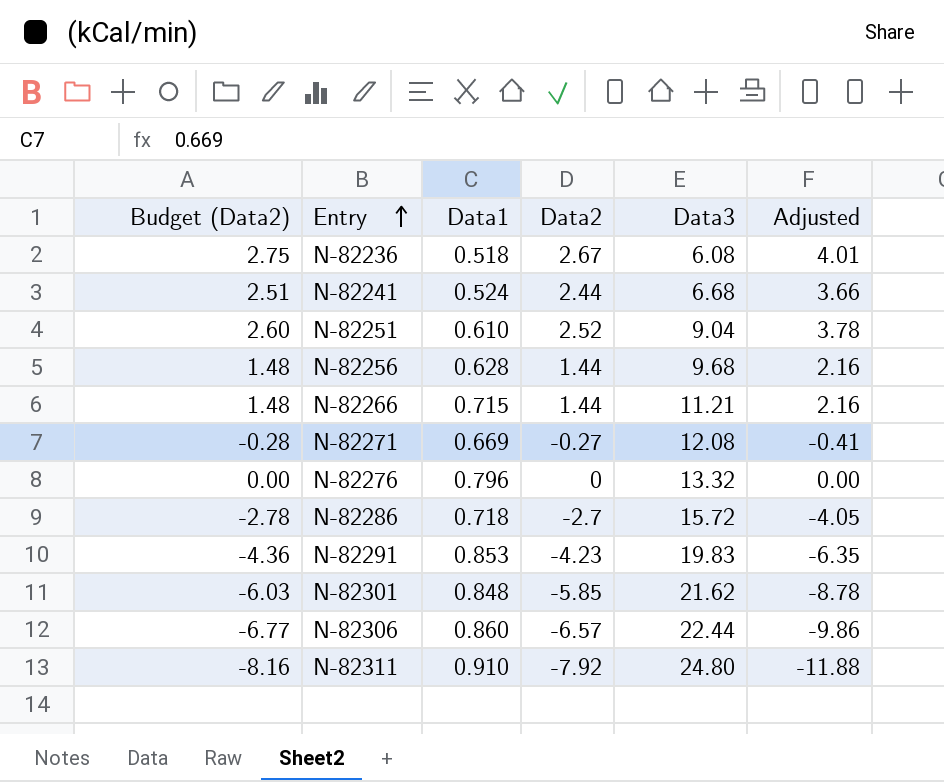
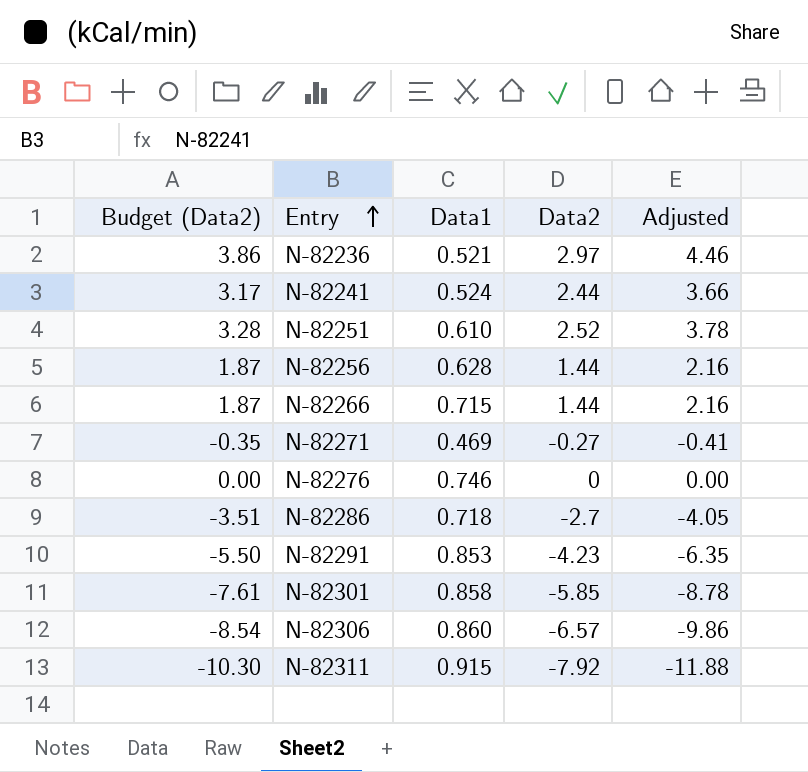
column Data3 | position: 5 -> none
column Budget (Data2) | formula: [Data2] * 1.03 -> [Data2] * 1.3
N-82236 | Data1: 0.518 -> 0.521
N-82236 | Data2: 2.67 -> 2.97
N-82236 | Adjusted: 4.01 -> 4.46
N-82271 | Data1: 0.669 -> 0.469
N-82276 | Data1: 0.796 -> 0.746
N-82301 | Data1: 0.848 -> 0.858
N-82311 | Data1: 0.910 -> 0.915

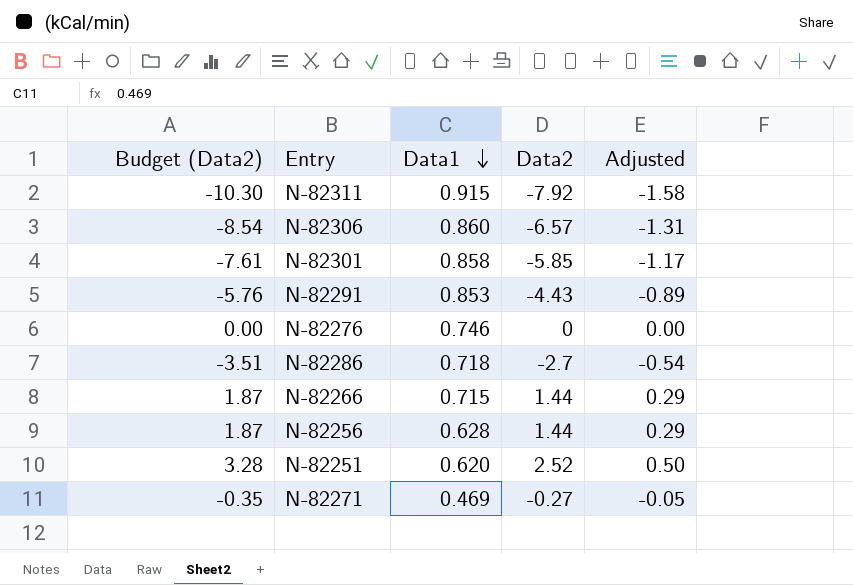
row order: Entry ascending -> Data1 descending
column Adjusted | formula: [Data2] * 1.5 -> [Data2] * 0.2
row N-82236: 3.86 | 0.521 | 2.97 | 4.46 -> none
row N-82241: 3.17 | 0.524 | 2.44 | 3.66 -> none
N-82291 | Budget (Data2): -5.50 -> -5.76
N-82291 | Data2: -4.23 -> -4.43
N-82251 | Data1: 0.610 -> 0.620

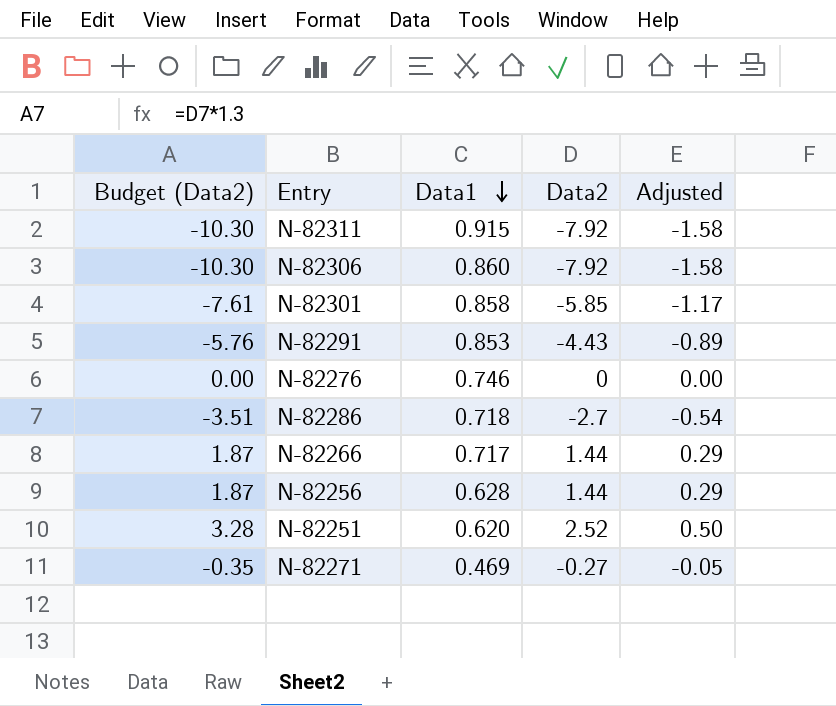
N-82306 | Budget (Data2): -8.54 -> -10.30
N-82306 | Data2: -6.57 -> -7.92
N-82306 | Adjusted: -1.31 -> -1.58
N-82266 | Data1: 0.715 -> 0.717

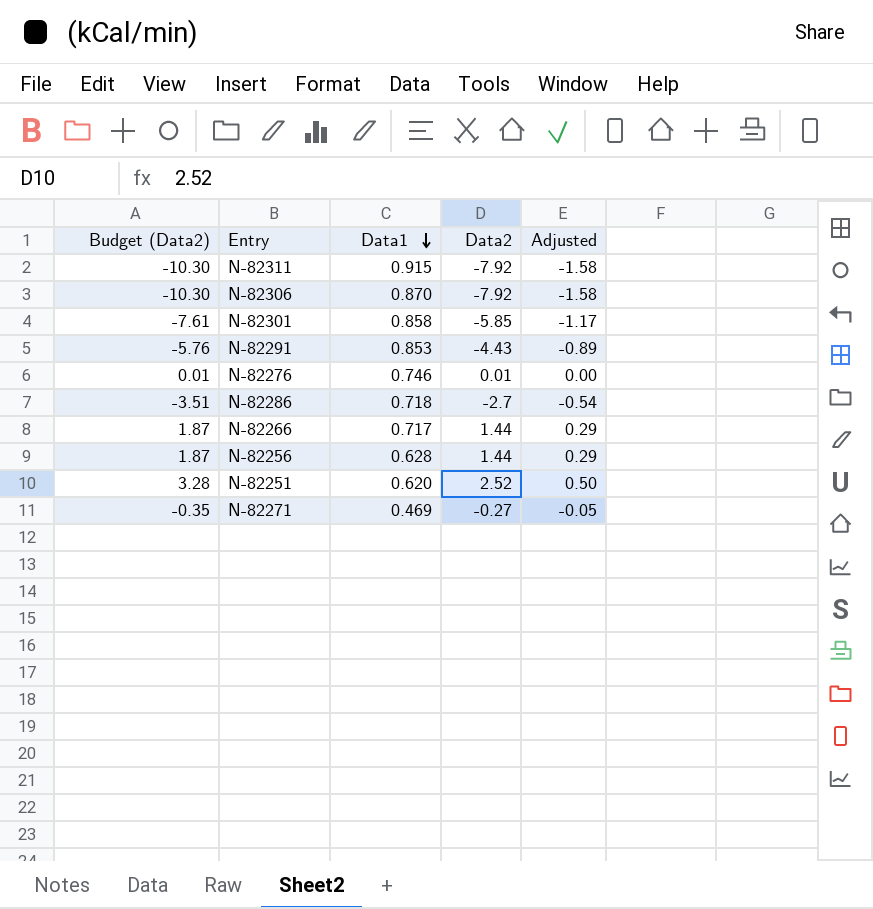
N-82306 | Data1: 0.860 -> 0.870
N-82276 | Budget (Data2): 0.00 -> 0.01
N-82276 | Data2: 0 -> 0.01

